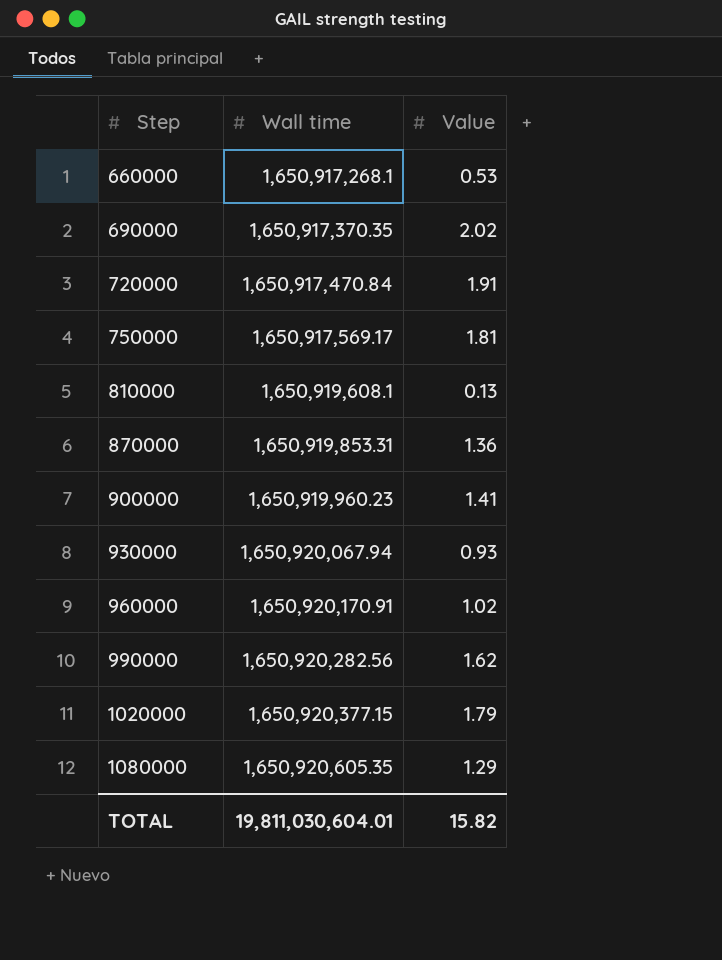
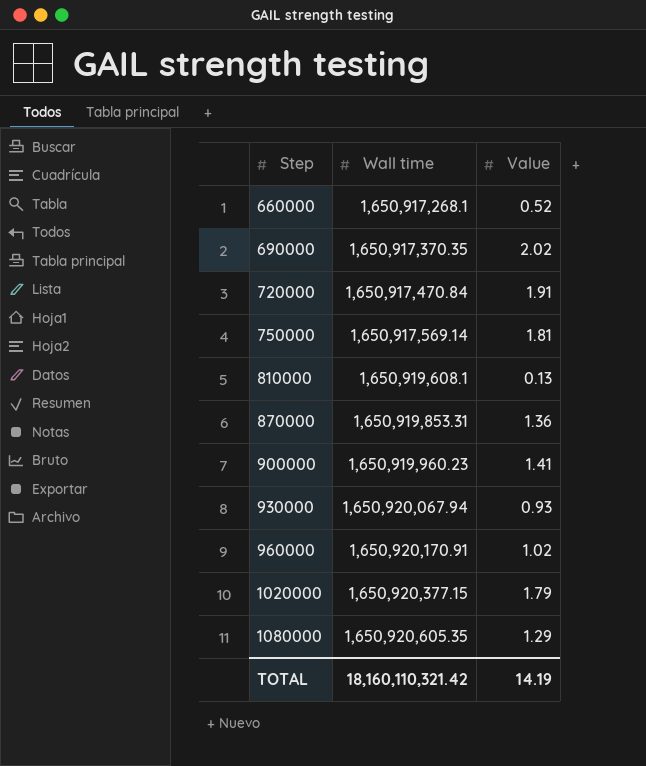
row 990000: 1,650,920,282.56 | 1.62 -> none
660000 | Value: 0.53 -> 0.52
750000 | Wall time: 1,650,917,569.17 -> 1,650,917,569.14
TOTAL | Wall time: 19,811,030,604.01 -> 18,160,110,321.42
TOTAL | Value: 15.82 -> 14.19

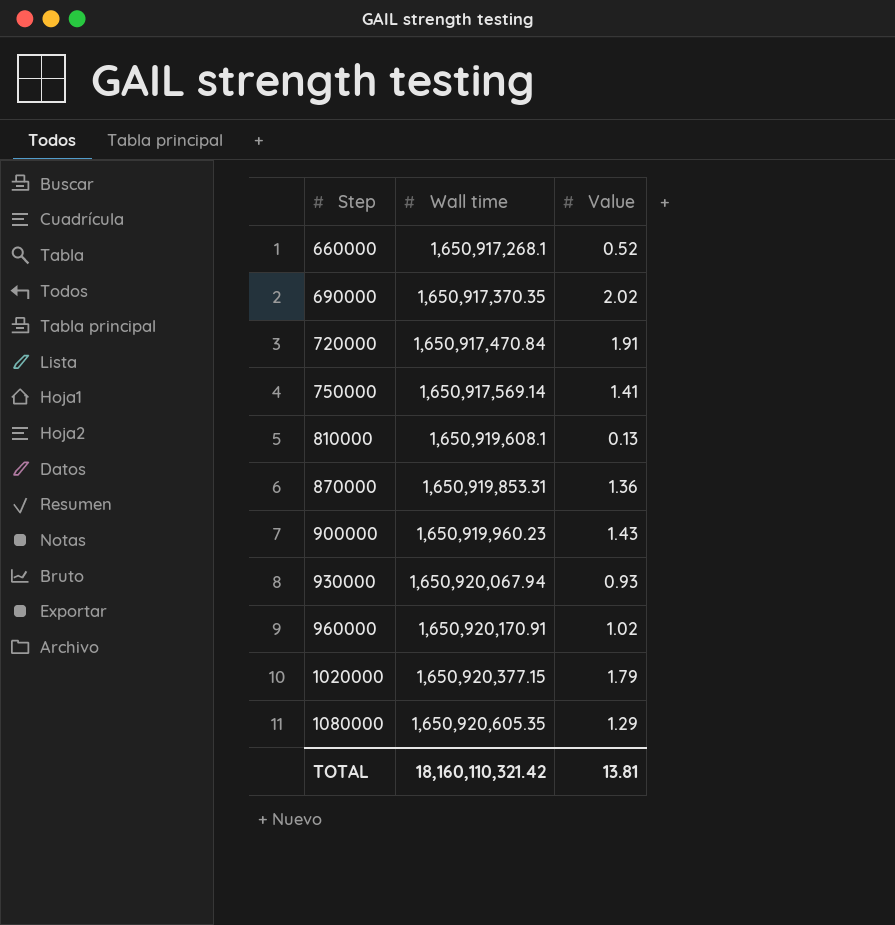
750000 | Value: 1.81 -> 1.41
900000 | Value: 1.41 -> 1.43
TOTAL | Value: 14.19 -> 13.81

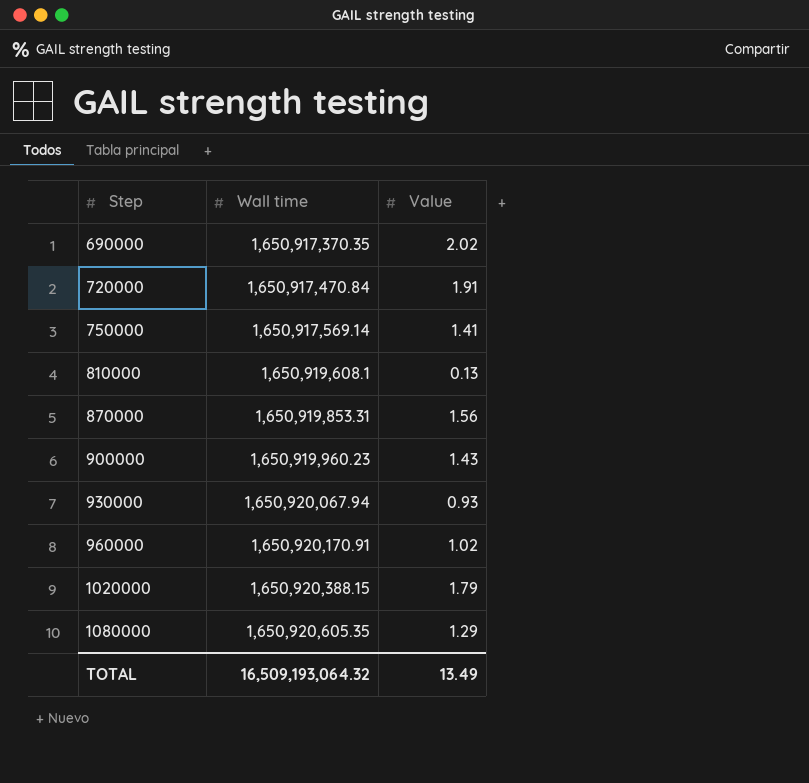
row 660000: 1,650,917,268.1 | 0.52 -> none
870000 | Value: 1.36 -> 1.56
1020000 | Wall time: 1,650,920,377.15 -> 1,650,920,388.15
TOTAL | Wall time: 18,160,110,321.42 -> 16,509,193,064.32
TOTAL | Value: 13.81 -> 13.49

